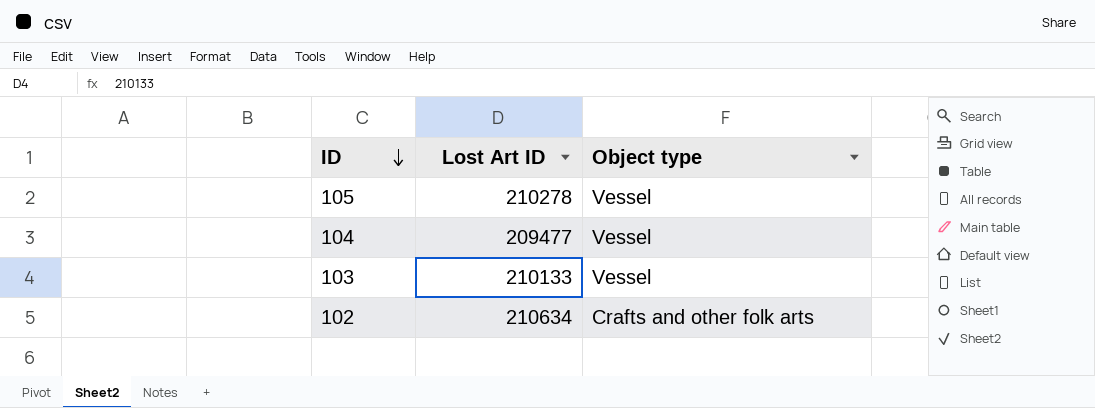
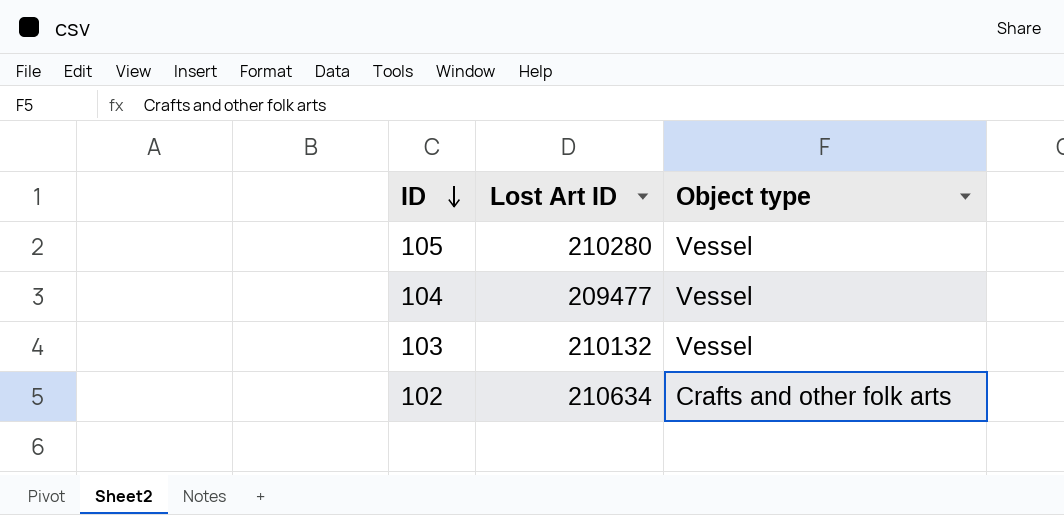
105 | Lost Art ID: 210278 -> 210280
103 | Lost Art ID: 210133 -> 210132

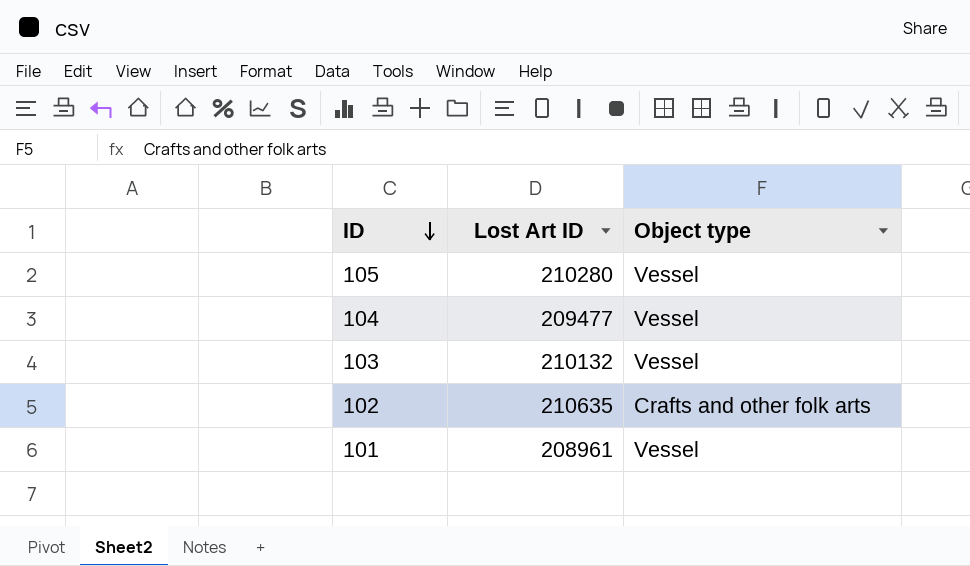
102 | Lost Art ID: 210634 -> 210635
row 101: none -> 208961 | Vessel

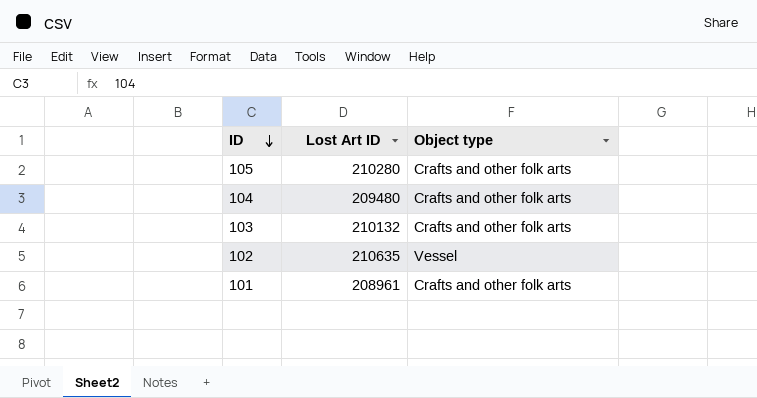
105 | Object type: Vessel -> Crafts and other folk arts
104 | Lost Art ID: 209477 -> 209480
104 | Object type: Vessel -> Crafts and other folk arts
103 | Object type: Vessel -> Crafts and other folk arts
102 | Object type: Crafts and other folk arts -> Vessel
101 | Object type: Vessel -> Crafts and other folk arts

